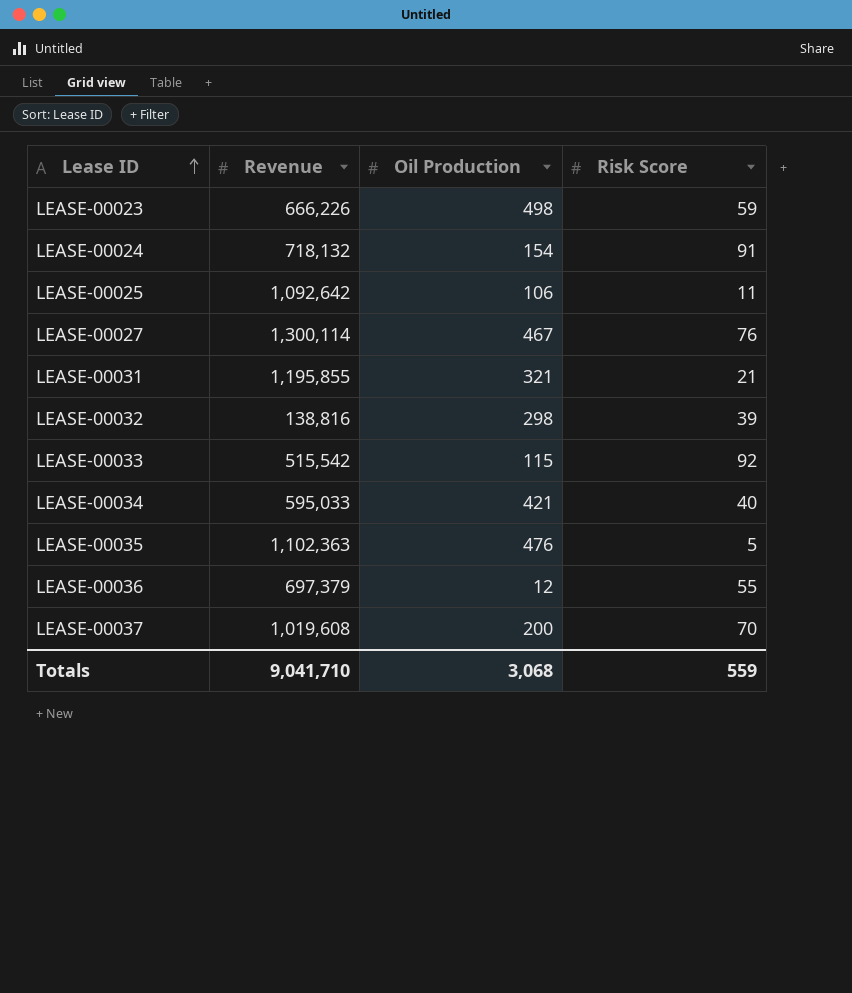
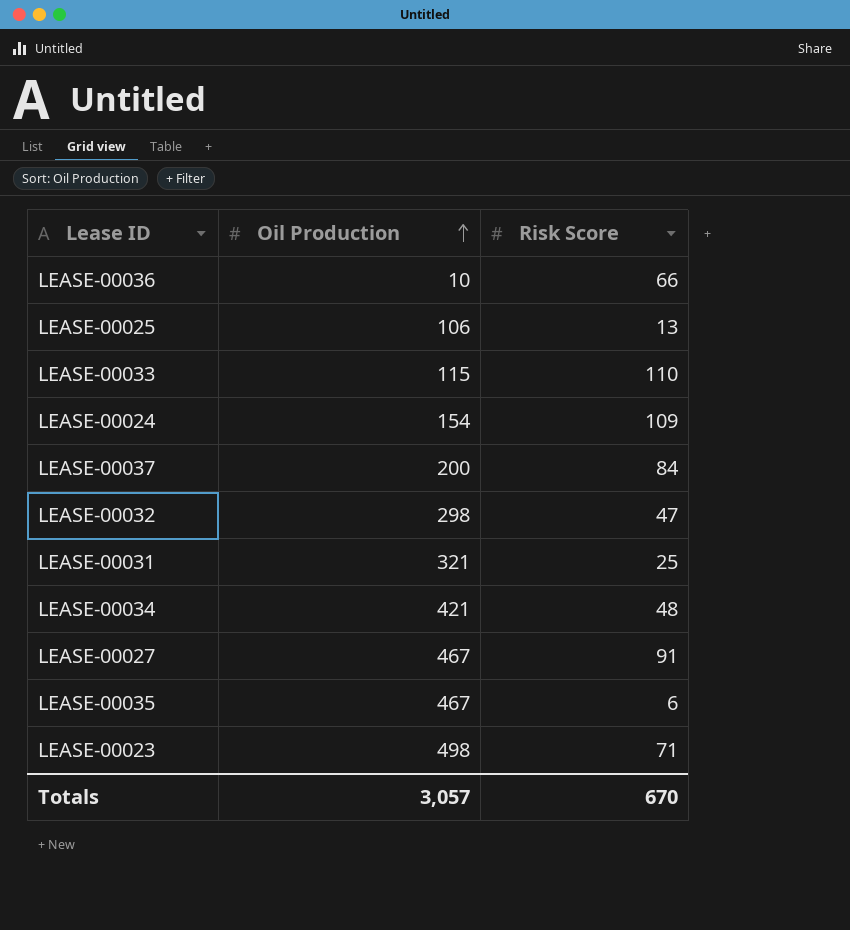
row order: Lease ID ascending -> Oil Production ascending
column Revenue | position: 2 -> none
LEASE-00036 | Oil Production: 12 -> 10
LEASE-00036 | Risk Score: 55 -> 66
LEASE-00025 | Risk Score: 11 -> 13
LEASE-00033 | Risk Score: 92 -> 110
LEASE-00024 | Risk Score: 91 -> 109
LEASE-00037 | Risk Score: 70 -> 84
LEASE-00032 | Risk Score: 39 -> 47
LEASE-00031 | Risk Score: 21 -> 25
LEASE-00034 | Risk Score: 40 -> 48
LEASE-00027 | Risk Score: 76 -> 91
LEASE-00035 | Oil Production: 476 -> 467
LEASE-00035 | Risk Score: 5 -> 6
LEASE-00023 | Risk Score: 59 -> 71
Totals | Oil Production: 3,068 -> 3,057
Totals | Risk Score: 559 -> 670

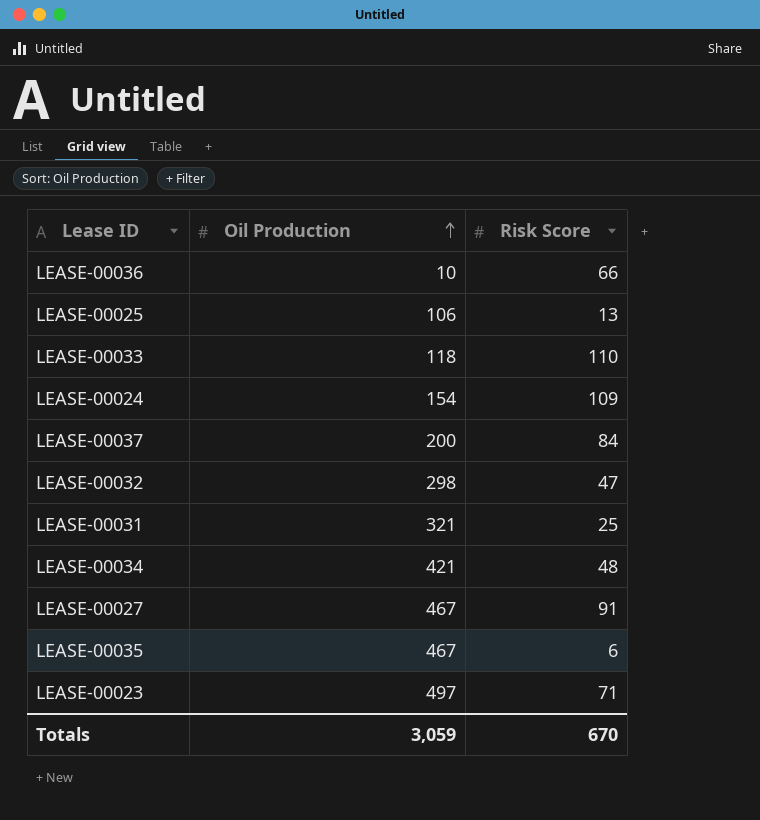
LEASE-00033 | Oil Production: 115 -> 118
LEASE-00023 | Oil Production: 498 -> 497
Totals | Oil Production: 3,057 -> 3,059

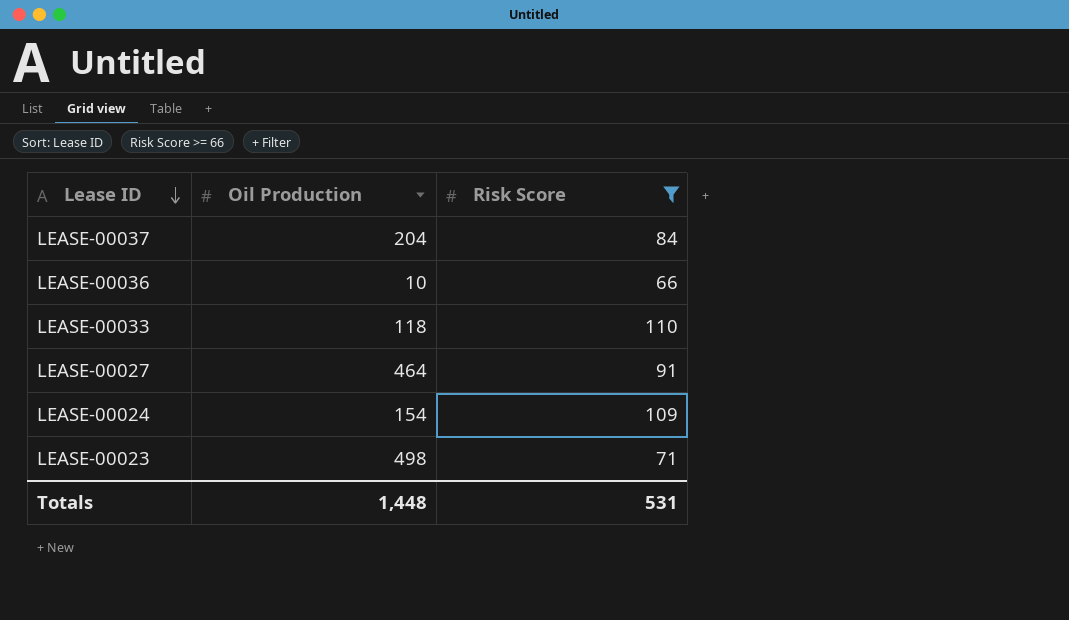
filter: none -> Risk Score >= 66
row order: Oil Production ascending -> Lease ID descending
LEASE-00037 | Oil Production: 200 -> 204
LEASE-00027 | Oil Production: 467 -> 464
LEASE-00023 | Oil Production: 497 -> 498
Totals | Oil Production: 3,059 -> 1,448
Totals | Risk Score: 670 -> 531

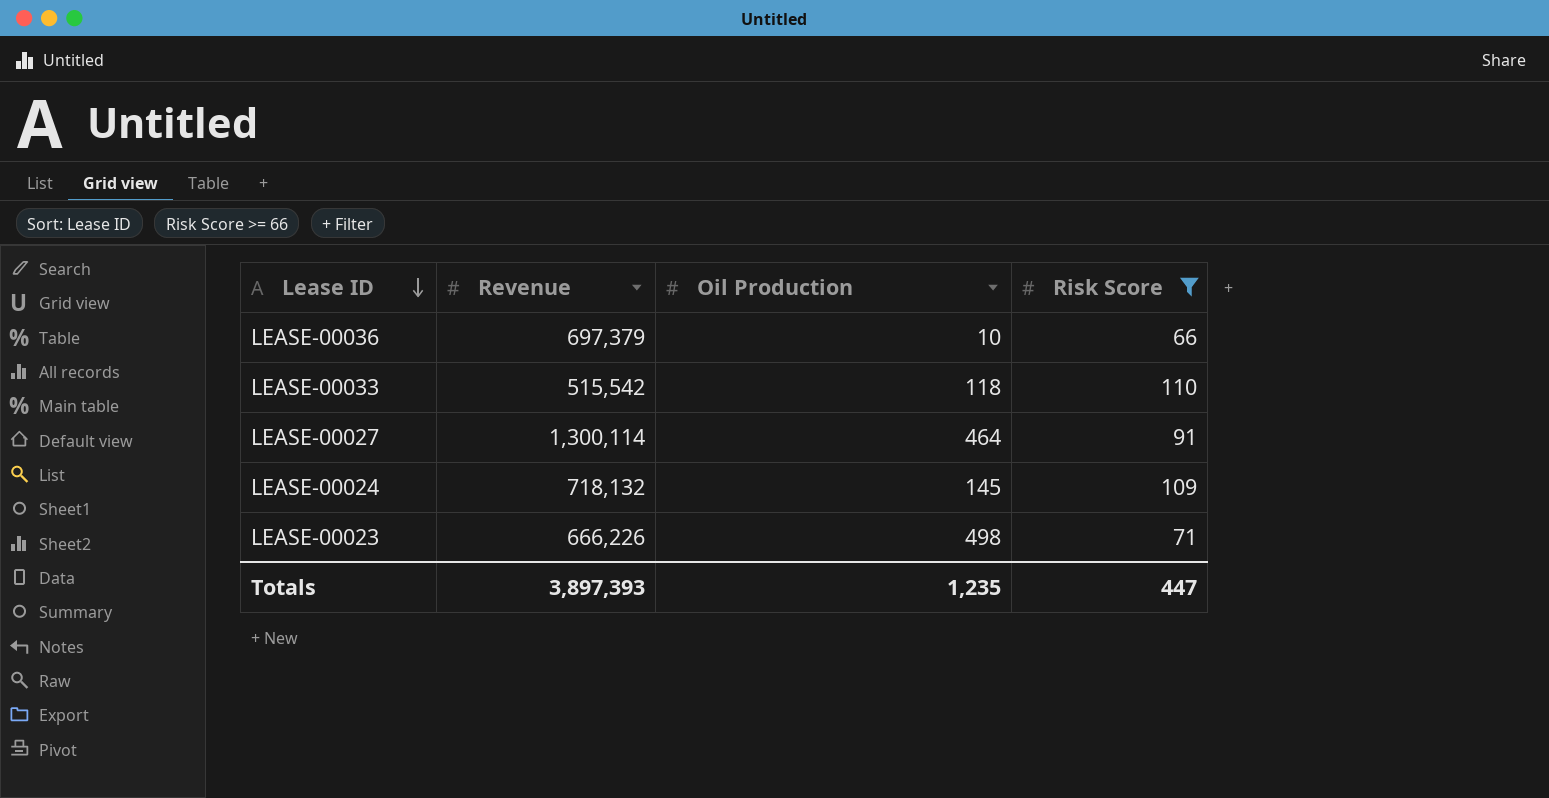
column Revenue | position: none -> 2
row LEASE-00037: 204 | 84 -> none
LEASE-00024 | Oil Production: 154 -> 145
Totals | Oil Production: 1,448 -> 1,235
Totals | Risk Score: 531 -> 447

